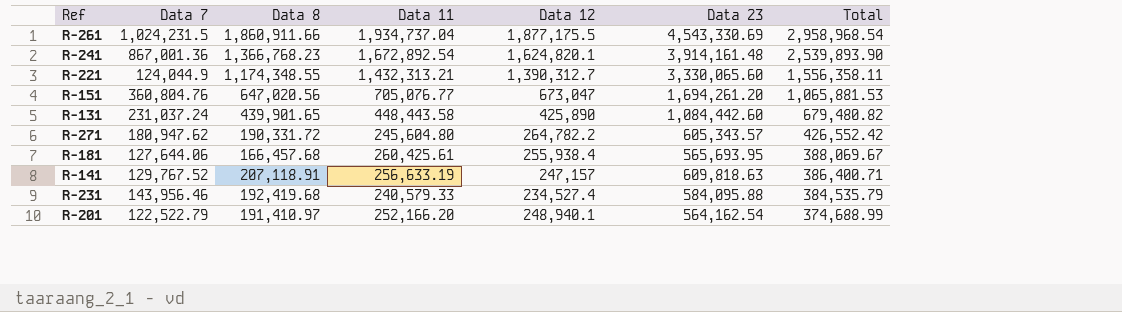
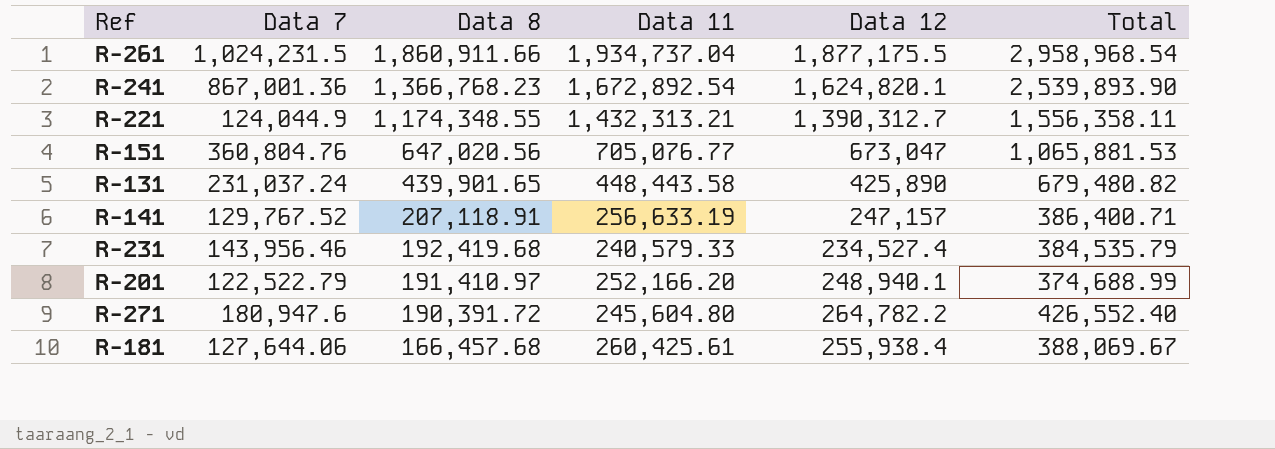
row order: Total descending -> Data 8 descending
column Data 23 | position: 6 -> none
R-271 | Data 7: 180,947.62 -> 180,947.6
R-271 | Data 8: 190,331.72 -> 190,391.72
R-271 | Total: 426,552.42 -> 426,552.40

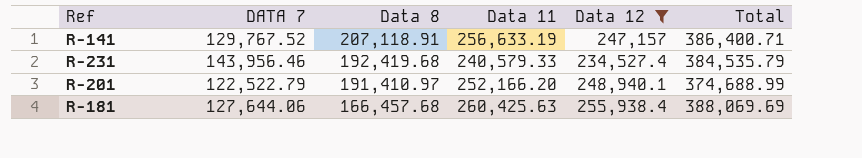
filter: none -> Data 12 <= 255,938.4
column name: Data 7 -> DATA 7
R-181 | Data 11: 260,425.61 -> 260,425.63
R-181 | Total: 388,069.67 -> 388,069.69

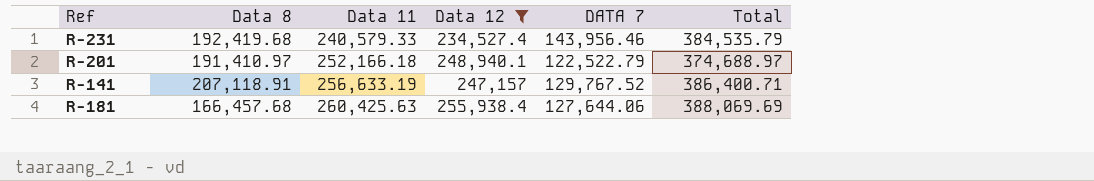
row order: Data 8 descending -> Data 11 ascending
column DATA 7 | position: 2 -> 5
R-201 | Data 11: 252,166.20 -> 252,166.18
R-201 | Total: 374,688.99 -> 374,688.97

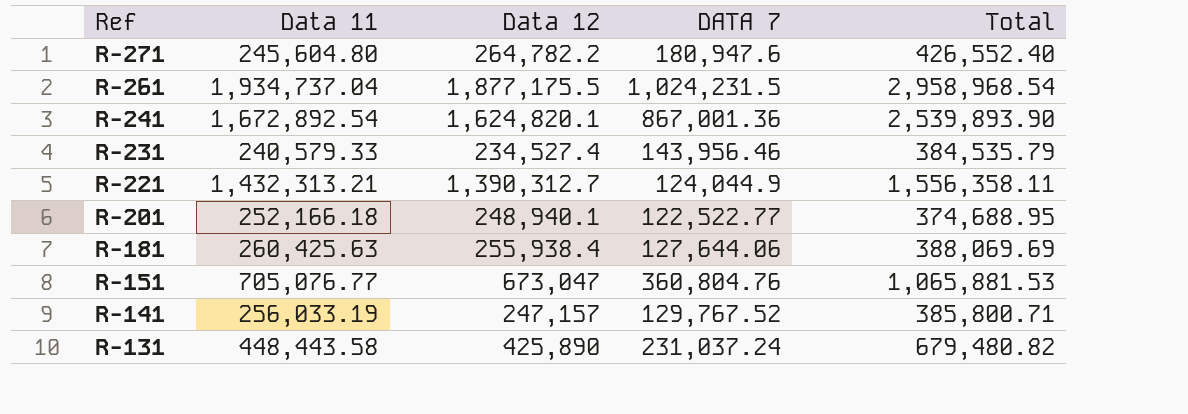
filter: Data 12 <= 255,938.4 -> none
row order: Data 11 ascending -> Ref descending
column Data 8 | position: 2 -> none
R-201 | DATA 7: 122,522.79 -> 122,522.77
R-201 | Total: 374,688.97 -> 374,688.95
R-141 | Data 11: 256,633.19 -> 256,033.19
R-141 | Total: 386,400.71 -> 385,800.71

